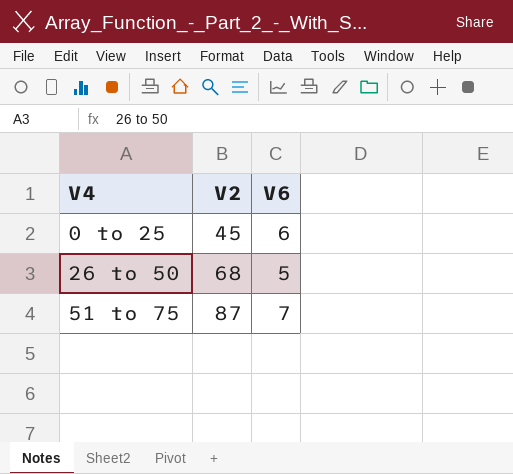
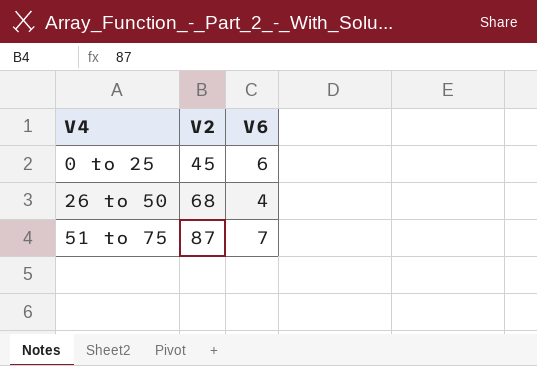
26 to 50 | V6: 5 -> 4

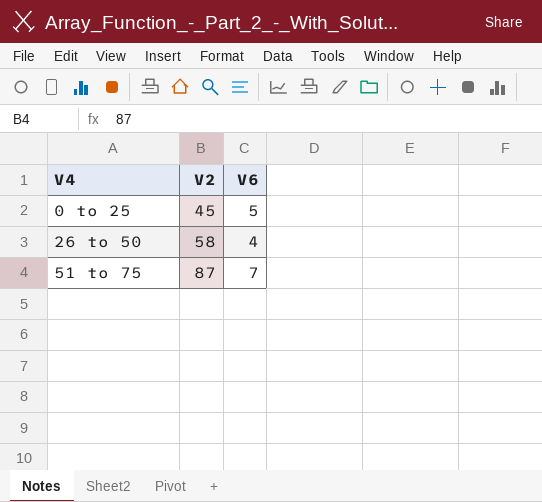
0 to 25 | V6: 6 -> 5
26 to 50 | V2: 68 -> 58

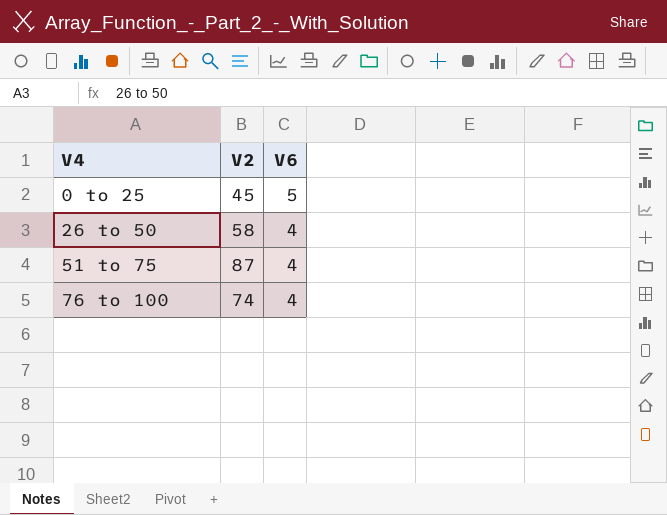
51 to 75 | V6: 7 -> 4
row 76 to 100: none -> 74 | 4

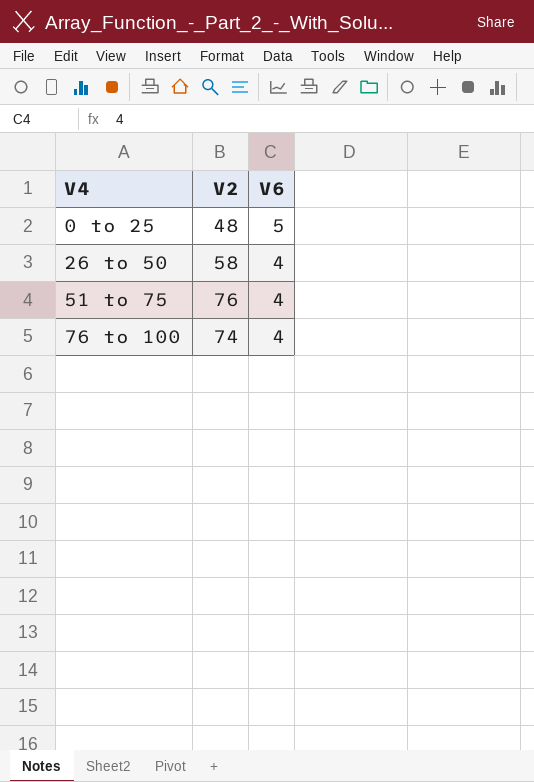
0 to 25 | V2: 45 -> 48
51 to 75 | V2: 87 -> 76

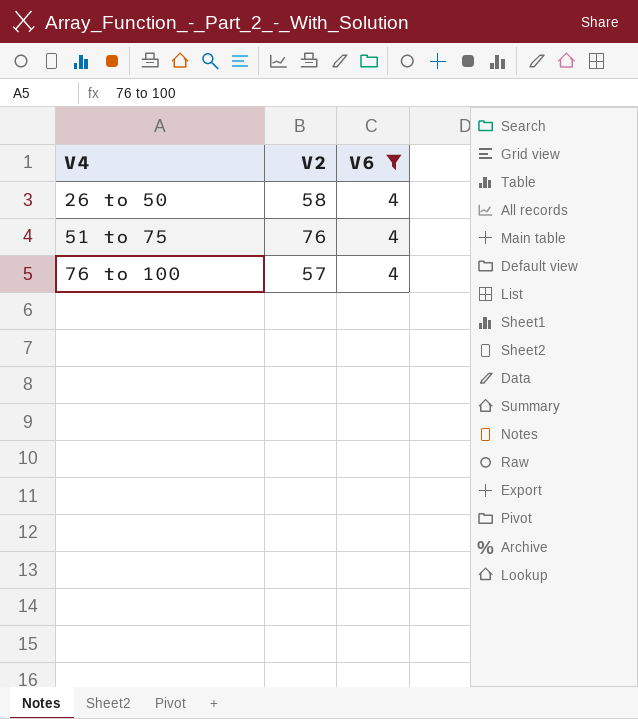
filter: none -> V6 = 4
76 to 100 | V2: 74 -> 57

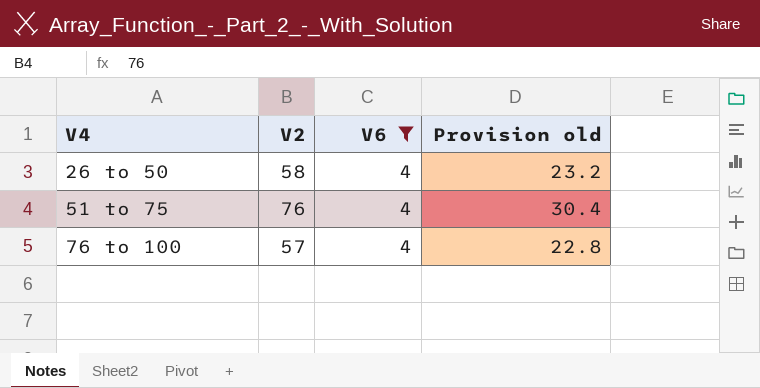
column Provision old | formula: none -> [V2] * 0.4

